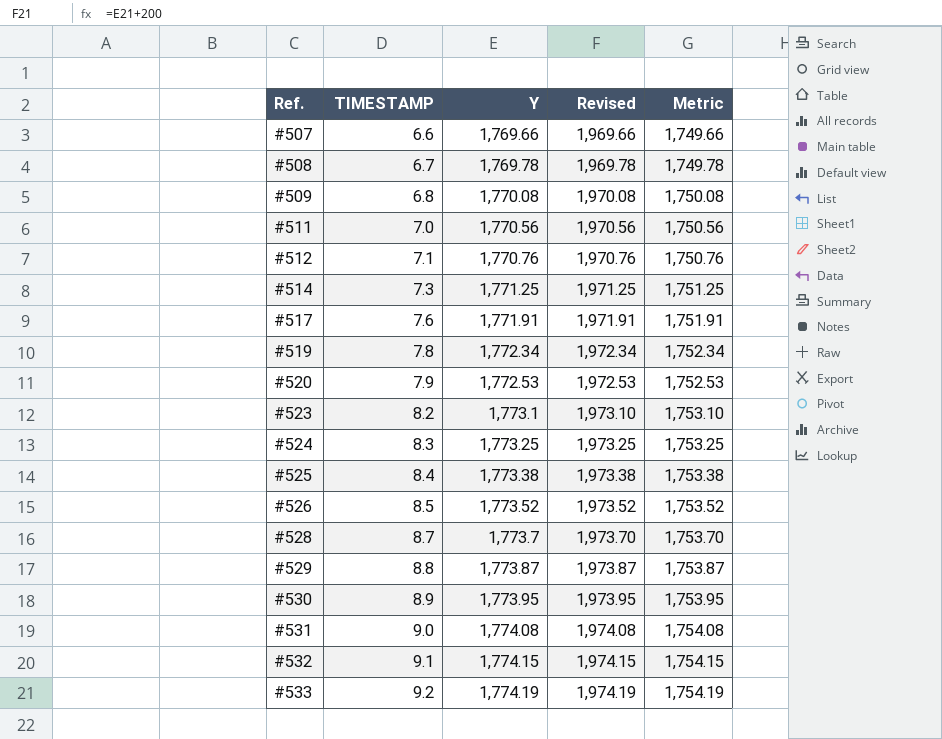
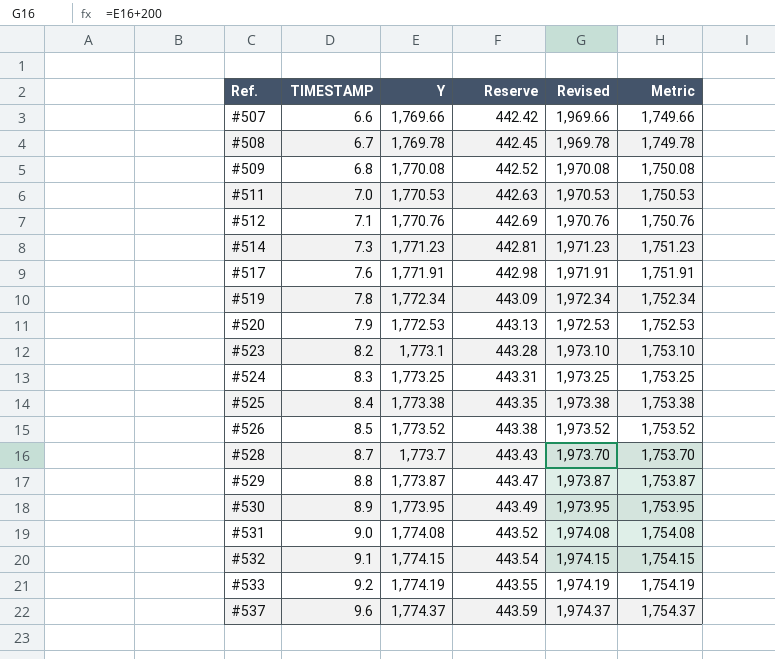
column Reserve | formula: none -> [Y] * 0.25
#511 | Y: 1,770.56 -> 1,770.53
#511 | Revised: 1,970.56 -> 1,970.53
#511 | Metric: 1,750.56 -> 1,750.53
#514 | Y: 1,771.25 -> 1,771.23
#514 | Revised: 1,971.25 -> 1,971.23
#514 | Metric: 1,751.25 -> 1,751.23
row #537: none -> 9.6 | 1,774.37 | 443.59 | 1,974.37 | 1,754.37

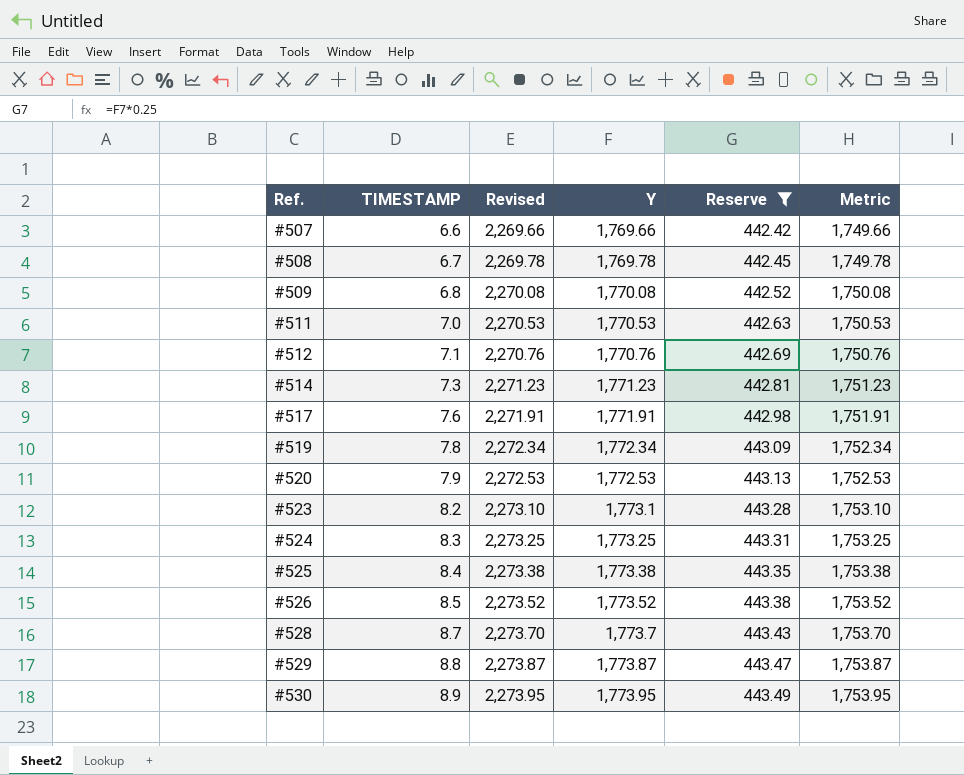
filter: none -> Reserve <= 443.49
column Revised | formula: [Y] + 200 -> [Y] + 500
column Revised | position: 5 -> 3

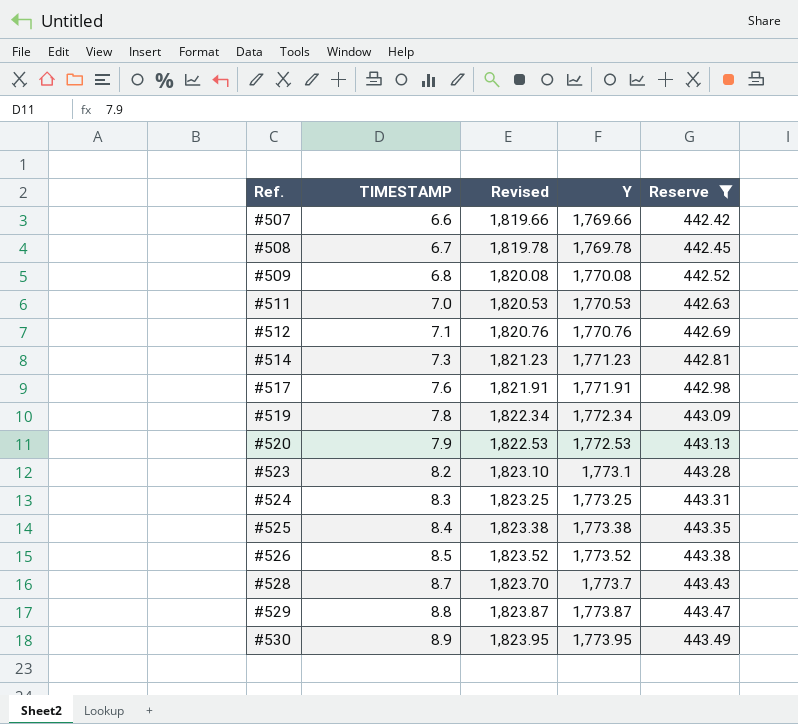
column Metric | formula: [Y] - 20 -> none
column Revised | formula: [Y] + 500 -> [Y] + 50

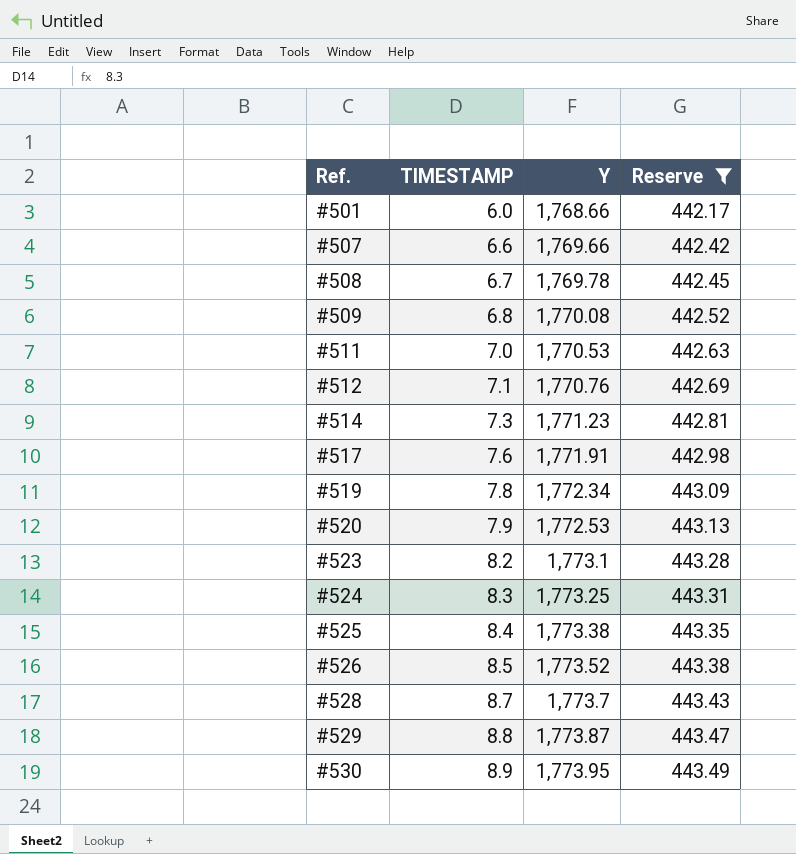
column Revised | formula: [Y] + 50 -> none
row #501: none -> 6.0 | 1,768.66 | 442.17

